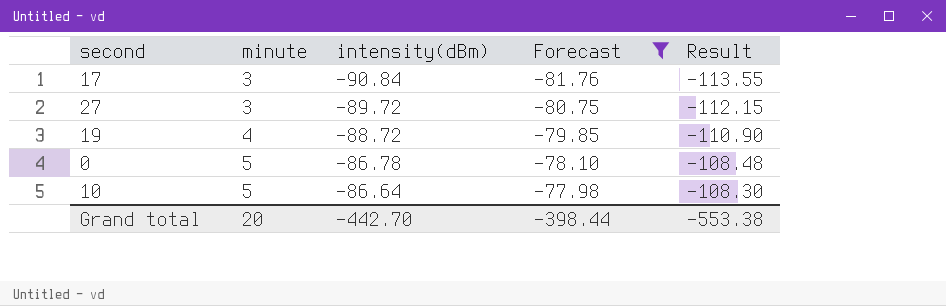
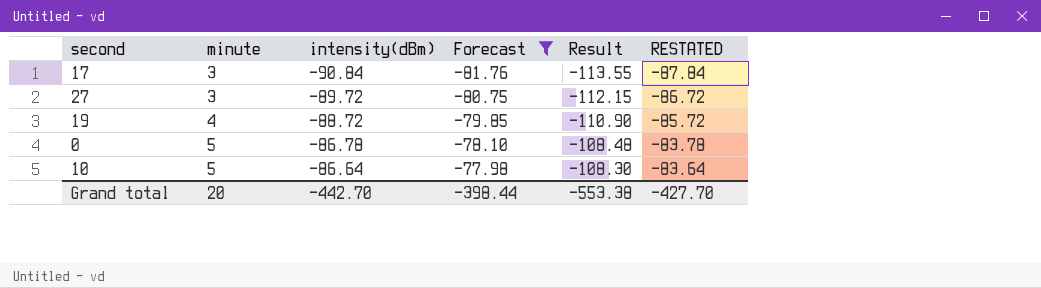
column RESTATED | formula: none -> [intensity(dBm)] + 3

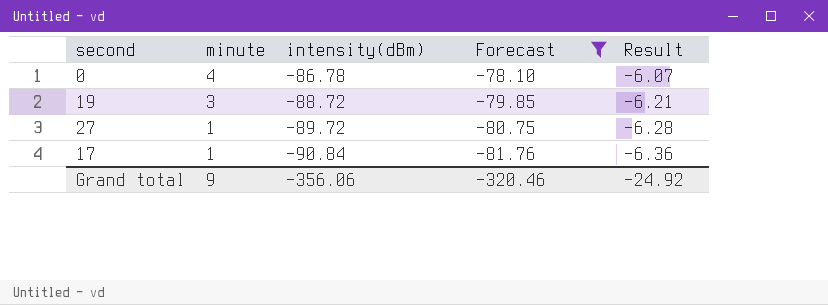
row order: minute ascending -> minute descending
column RESTATED | formula: [intensity(dBm)] + 3 -> none
column Result | formula: [intensity(dBm)] * 1.25 -> [intensity(dBm)] * 0.07
row 10: 5 | -86.64 | -77.98 | -108.30 | -83.64 -> none
0 | minute: 5 -> 4
19 | minute: 4 -> 3
27 | minute: 3 -> 1
17 | minute: 3 -> 1
Grand total | minute: 20 -> 9
Grand total | intensity(dBm): -442.70 -> -356.06
Grand total | Forecast: -398.44 -> -320.46
Grand total | Result: -553.38 -> -24.92

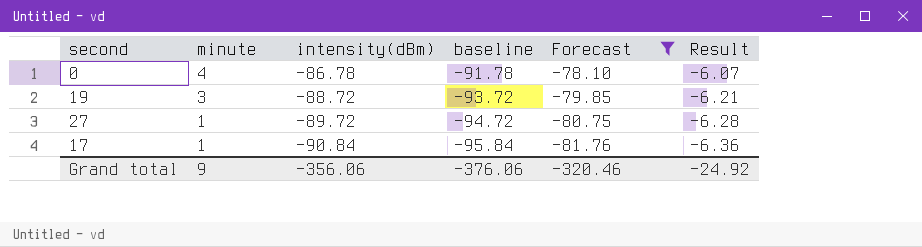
column baseline | formula: none -> [intensity(dBm)] - 5

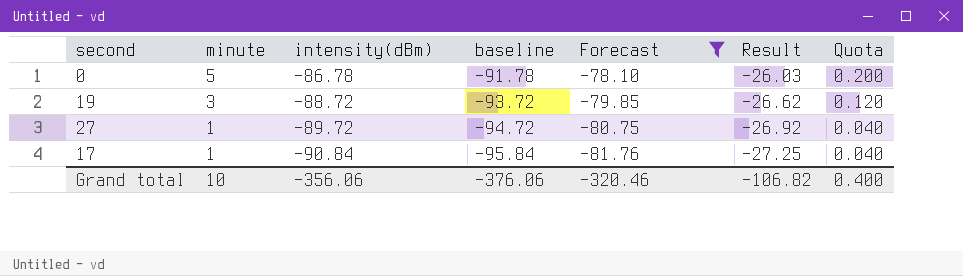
column Result | formula: [intensity(dBm)] * 0.07 -> [intensity(dBm)] * 0.3
column Quota | formula: none -> [minute] * 0.04
0 | minute: 4 -> 5
Grand total | minute: 9 -> 10
Grand total | Result: -24.92 -> -106.82

